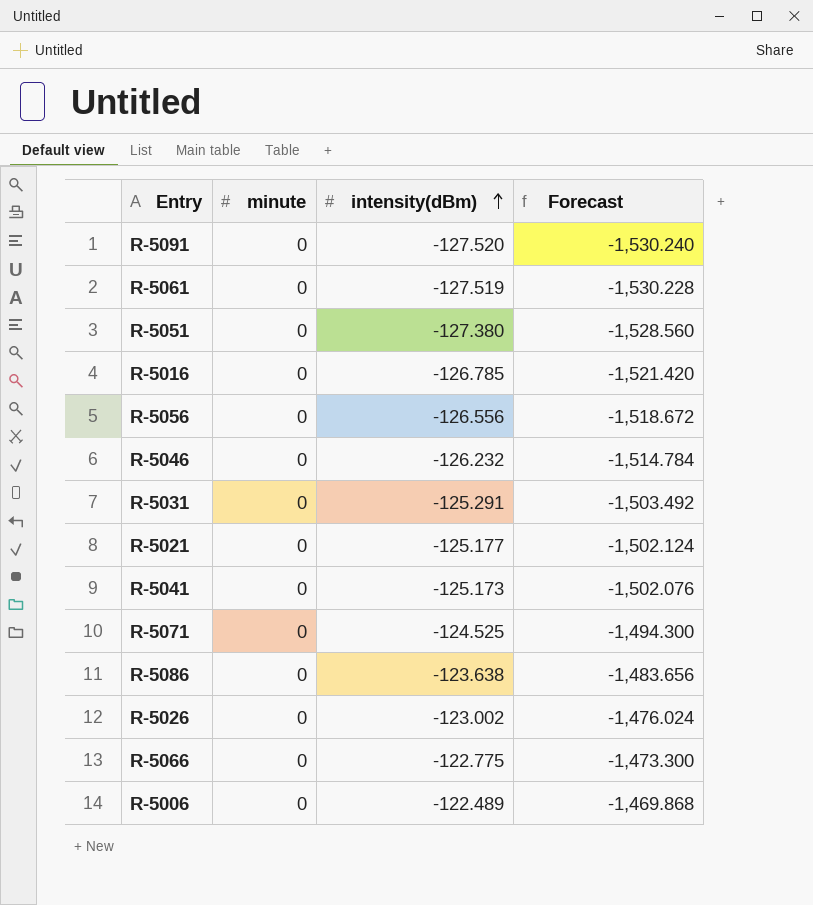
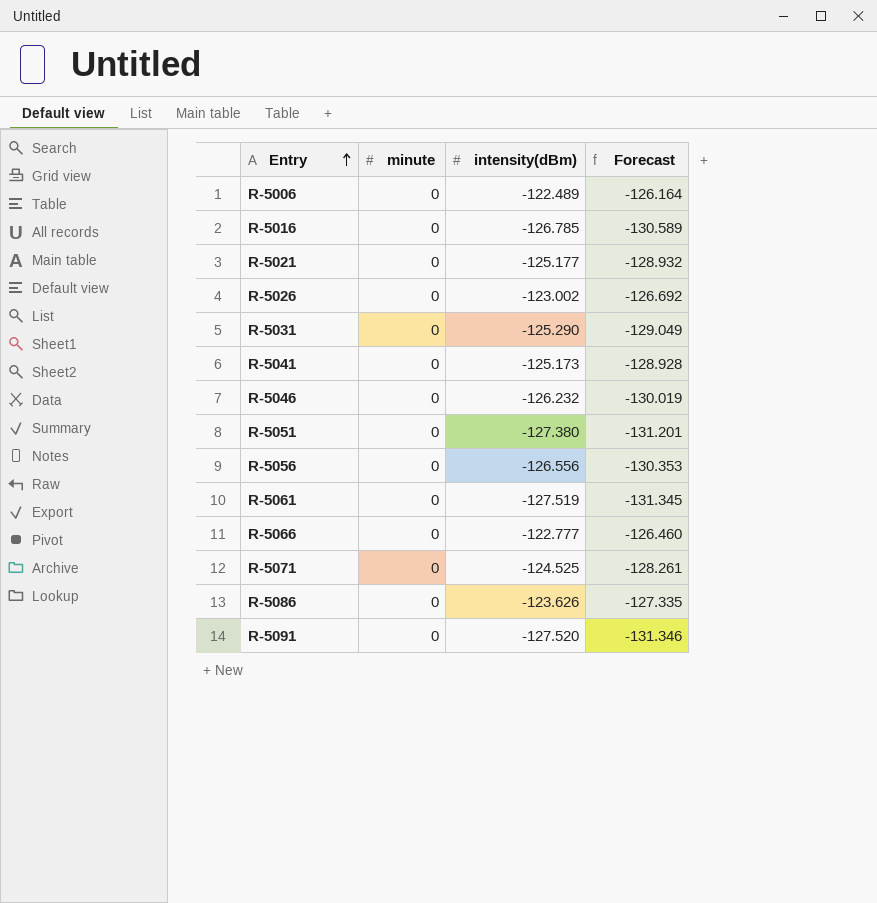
row order: intensity(dBm) ascending -> Entry ascending
column Forecast | formula: [intensity(dBm)] * 12 -> [intensity(dBm)] * 1.03
R-5031 | intensity(dBm): -125.291 -> -125.290
R-5066 | intensity(dBm): -122.775 -> -122.777
R-5086 | intensity(dBm): -123.638 -> -123.626

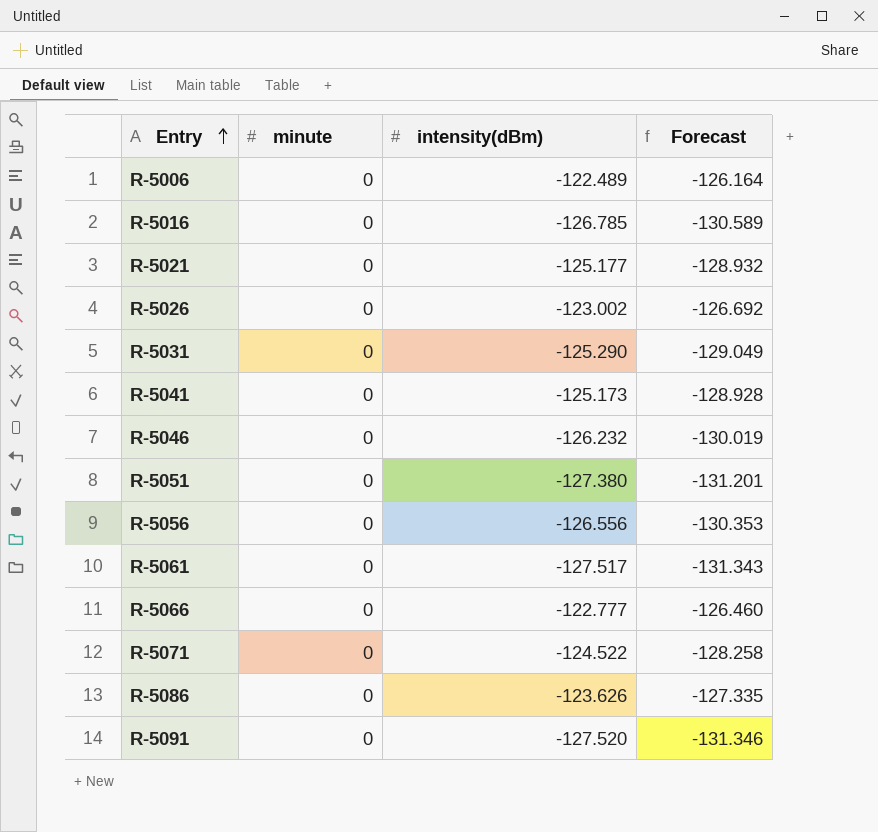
R-5061 | intensity(dBm): -127.519 -> -127.517
R-5061 | Forecast: -131.345 -> -131.343
R-5071 | intensity(dBm): -124.525 -> -124.522
R-5071 | Forecast: -128.261 -> -128.258

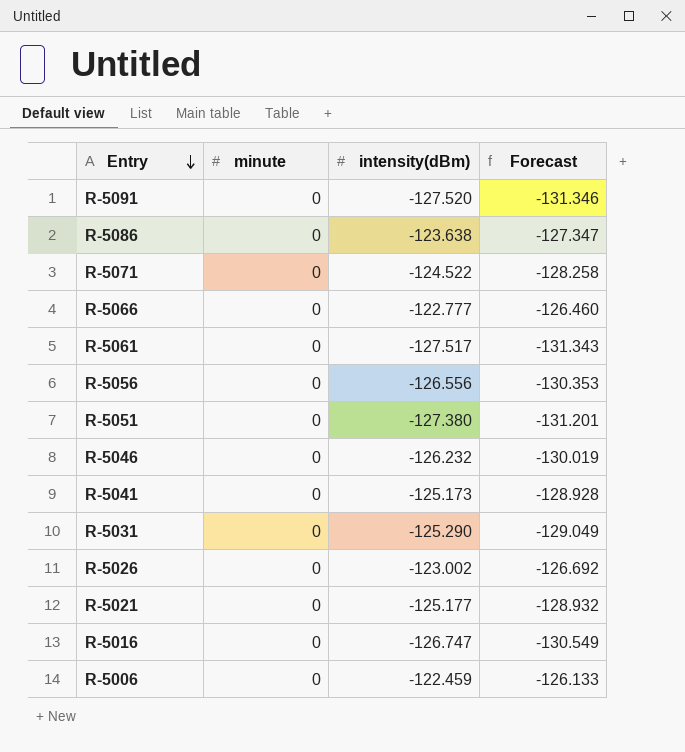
row order: Entry ascending -> Entry descending
R-5086 | intensity(dBm): -123.626 -> -123.638
R-5086 | Forecast: -127.335 -> -127.347
R-5016 | intensity(dBm): -126.785 -> -126.747
R-5016 | Forecast: -130.589 -> -130.549
R-5006 | intensity(dBm): -122.489 -> -122.459
R-5006 | Forecast: -126.164 -> -126.133

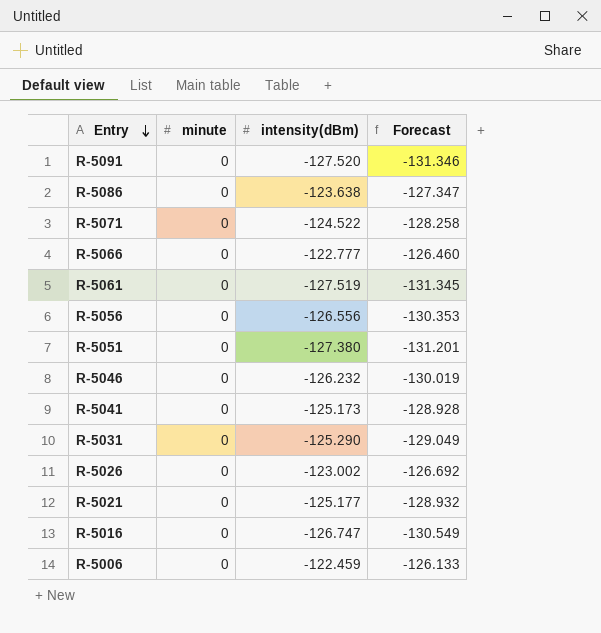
R-5061 | intensity(dBm): -127.517 -> -127.519
R-5061 | Forecast: -131.343 -> -131.345

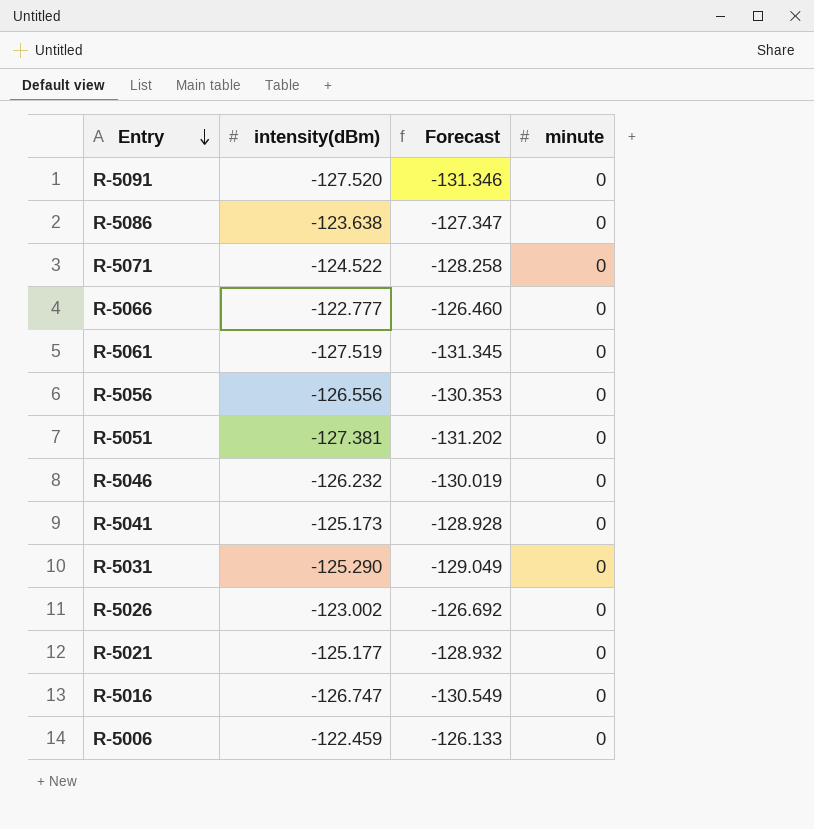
column minute | position: 2 -> 4
R-5051 | intensity(dBm): -127.380 -> -127.381
R-5051 | Forecast: -131.201 -> -131.202

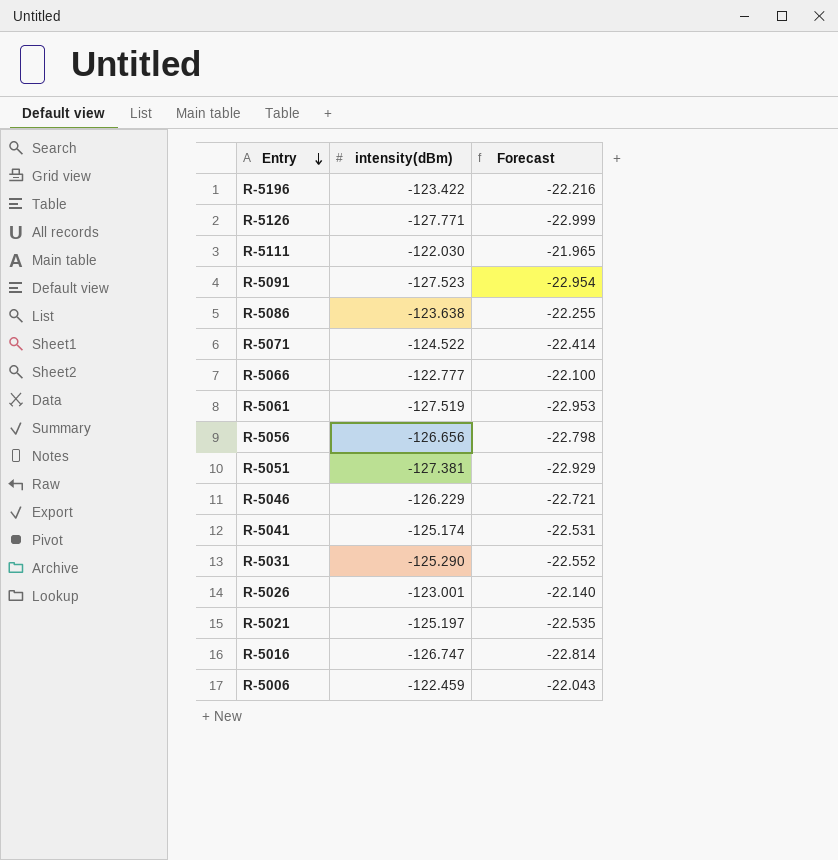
column minute | position: 4 -> none
column Forecast | formula: [intensity(dBm)] * 1.03 -> [intensity(dBm)] * 0.18
row R-5196: none -> -123.422 | -22.216
row R-5126: none -> -127.771 | -22.999
row R-5111: none -> -122.030 | -21.965
R-5091 | intensity(dBm): -127.520 -> -127.523
R-5056 | intensity(dBm): -126.556 -> -126.656
R-5046 | intensity(dBm): -126.232 -> -126.229
R-5041 | intensity(dBm): -125.173 -> -125.174
R-5026 | intensity(dBm): -123.002 -> -123.001
R-5021 | intensity(dBm): -125.177 -> -125.197

